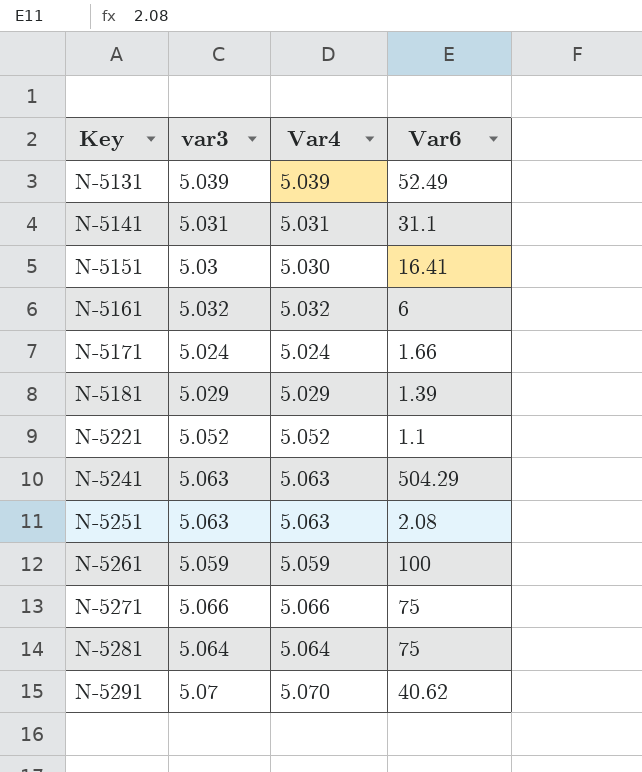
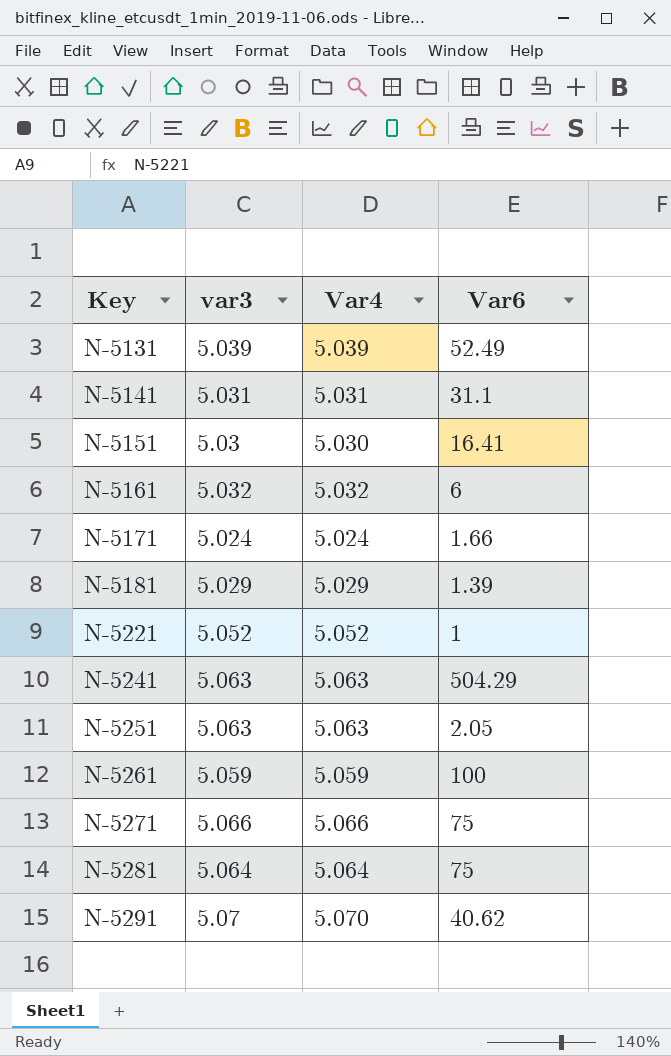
N-5221 | Var6: 1.1 -> 1
N-5251 | Var6: 2.08 -> 2.05

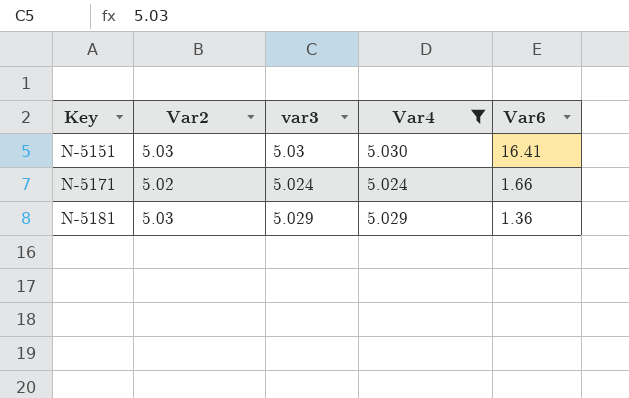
filter: none -> Var4 <= 5.030
column Var2 | position: none -> 2
N-5181 | Var6: 1.39 -> 1.36

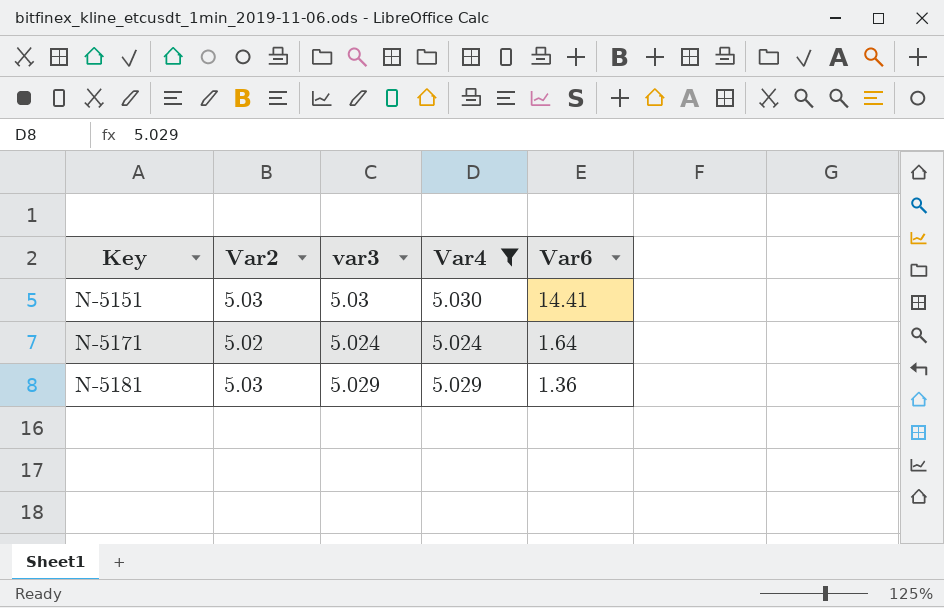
N-5151 | Var6: 16.41 -> 14.41
N-5171 | Var6: 1.66 -> 1.64

